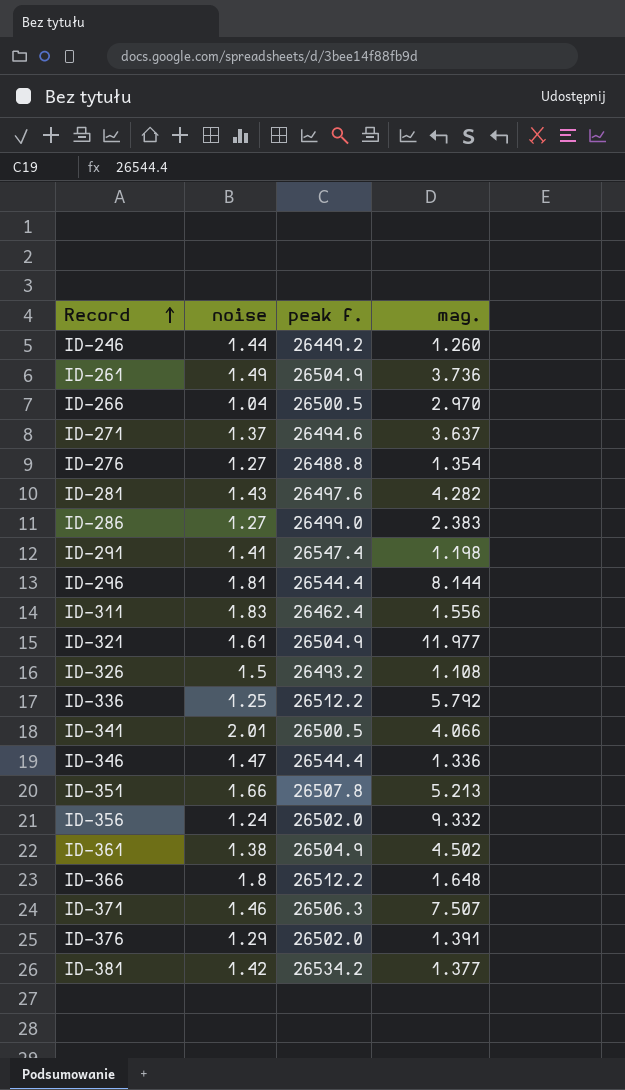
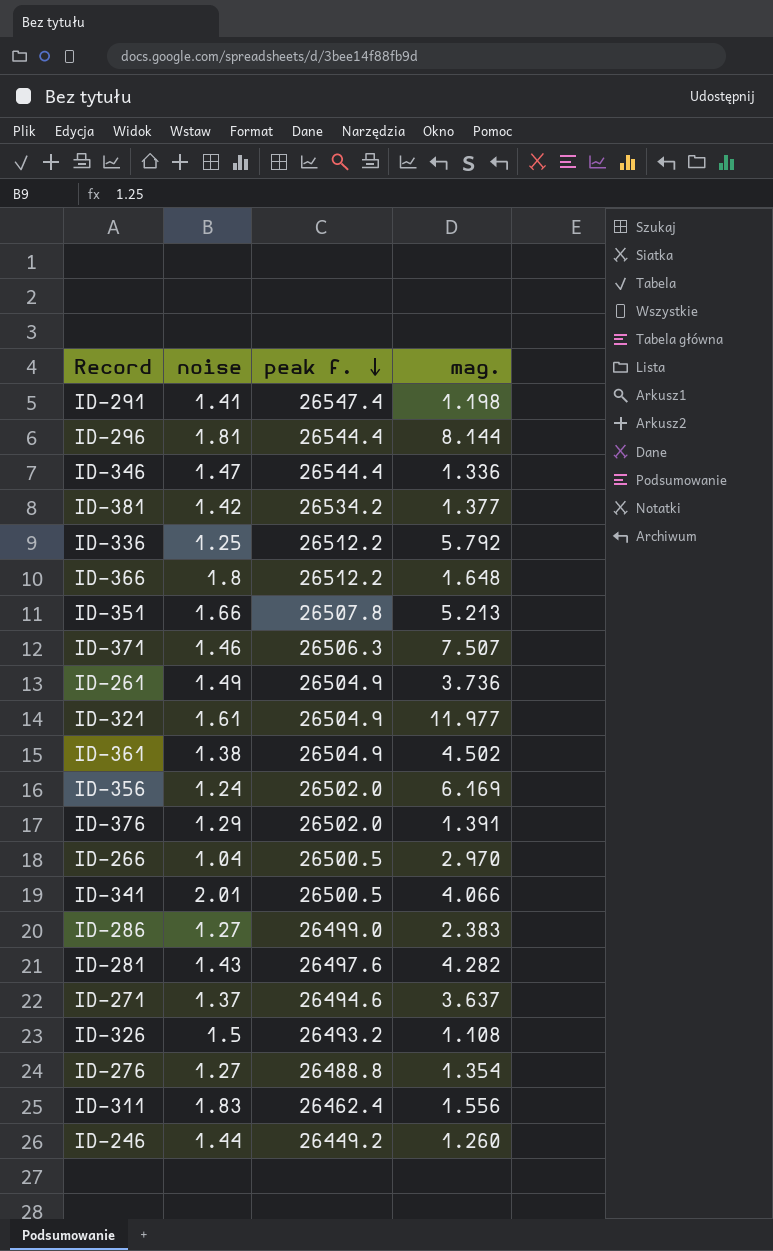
row order: Record ascending -> peak f. descending
ID-356 | mag.: 9.332 -> 6.169

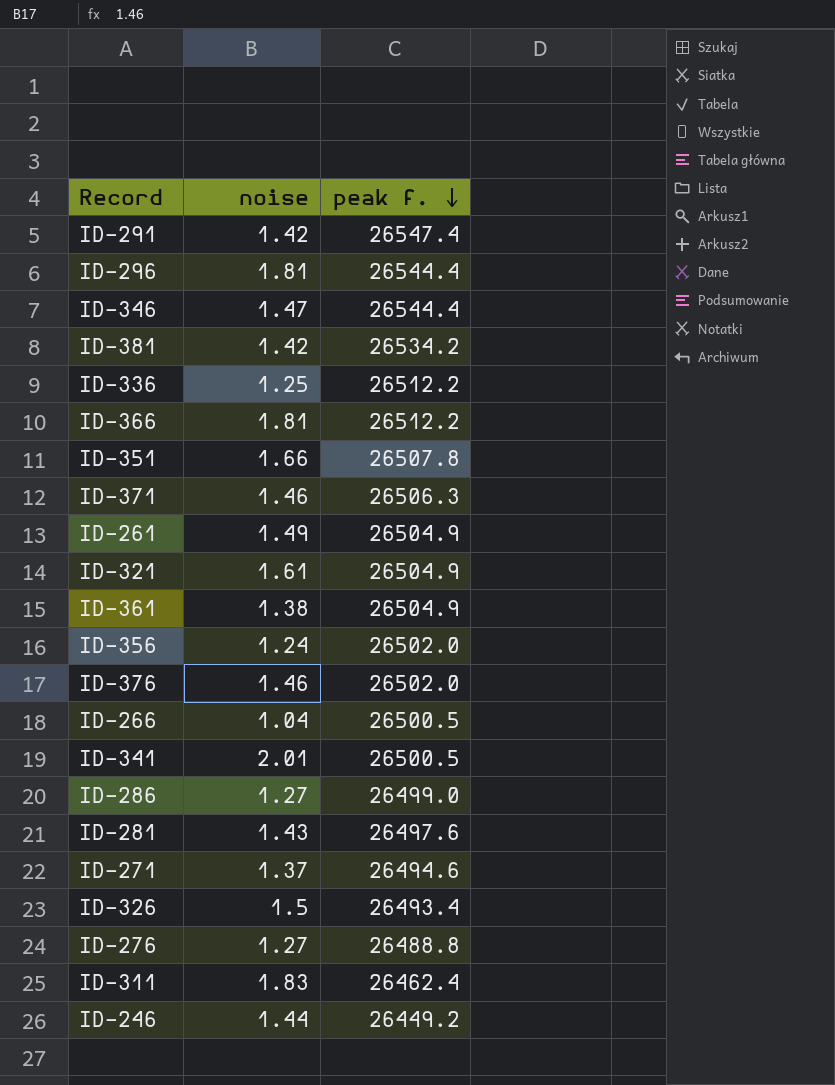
column mag. | position: 4 -> none
ID-291 | noise: 1.41 -> 1.42
ID-366 | noise: 1.8 -> 1.81
ID-376 | noise: 1.29 -> 1.46
ID-326 | peak f.: 26493.2 -> 26493.4

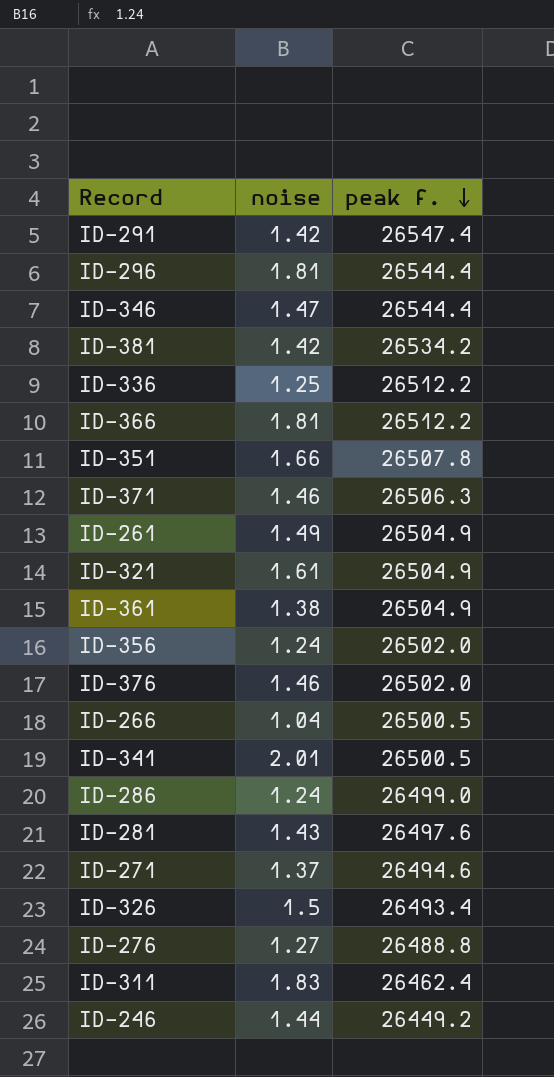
ID-286 | noise: 1.27 -> 1.24

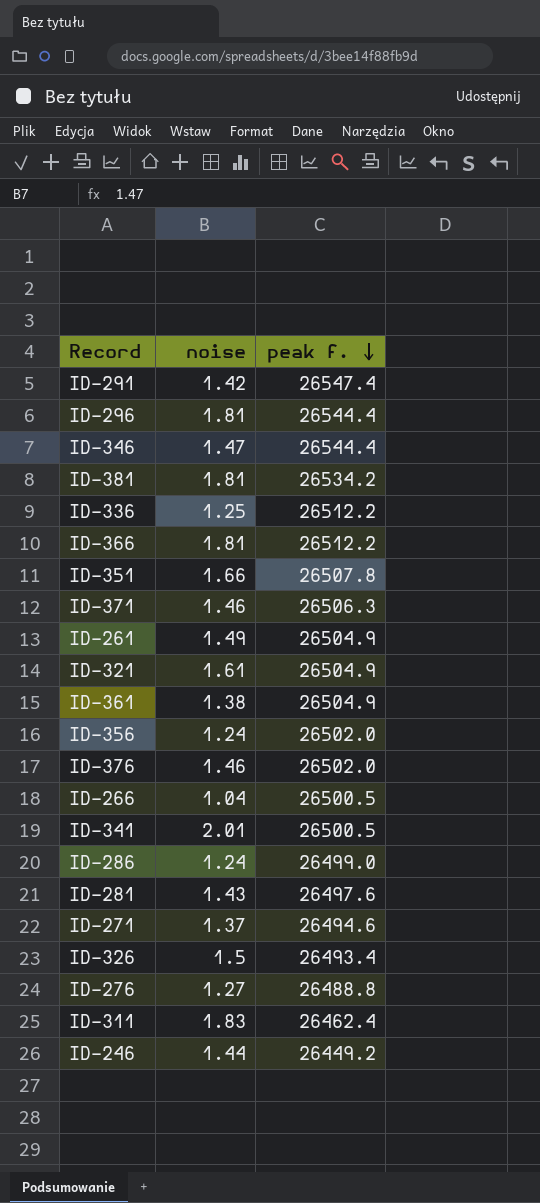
ID-381 | noise: 1.42 -> 1.81

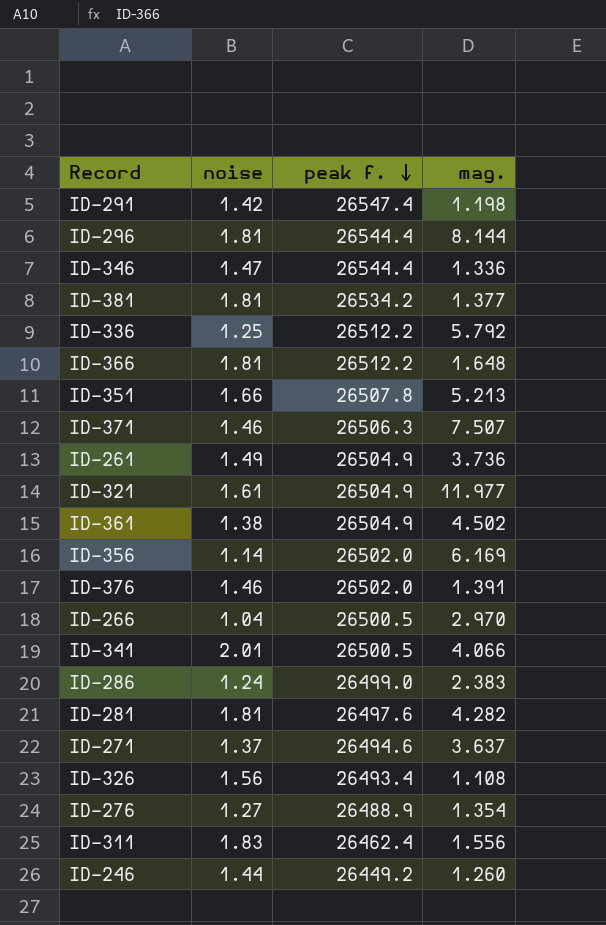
column mag. | position: none -> 4
ID-356 | noise: 1.24 -> 1.14
ID-281 | noise: 1.43 -> 1.81
ID-326 | noise: 1.5 -> 1.56
ID-276 | peak f.: 26488.8 -> 26488.9

